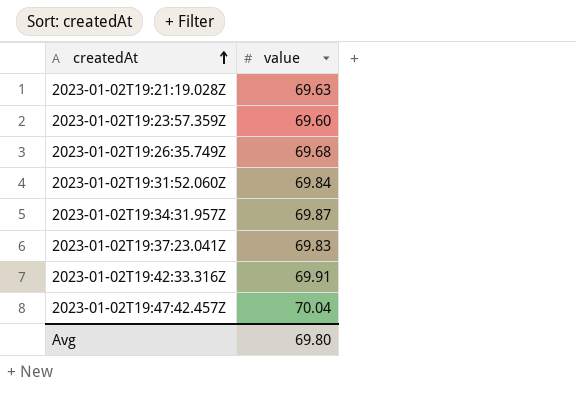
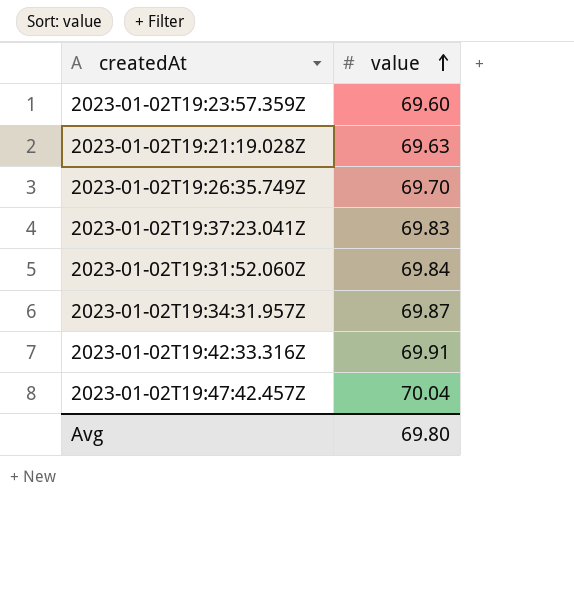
row order: createdAt ascending -> value ascending
2023-01-02T19:26:35.749Z | value: 69.68 -> 69.70

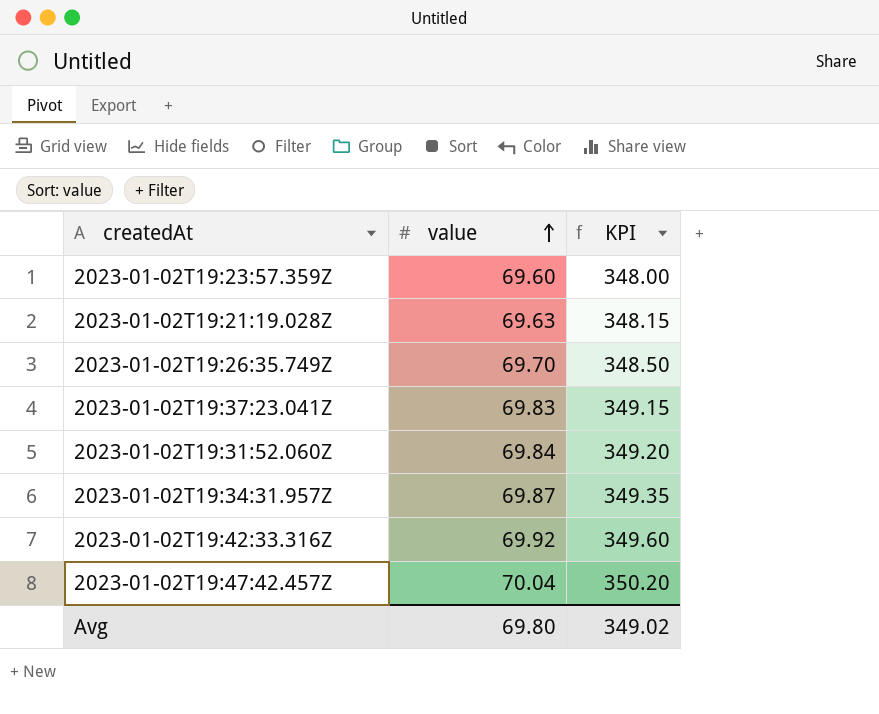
column KPI | formula: none -> [value] * 5
2023-01-02T19:42:33.316Z | value: 69.91 -> 69.92

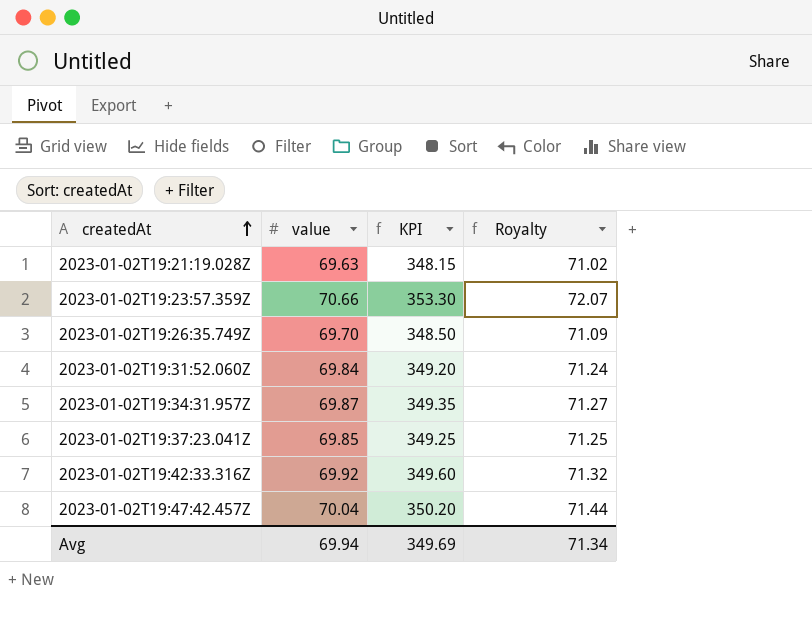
row order: value ascending -> createdAt ascending
column Royalty | formula: none -> [value] * 1.02
2023-01-02T19:23:57.359Z | value: 69.60 -> 70.66
2023-01-02T19:23:57.359Z | KPI: 348.00 -> 353.30
2023-01-02T19:37:23.041Z | value: 69.83 -> 69.85
2023-01-02T19:37:23.041Z | KPI: 349.15 -> 349.25
Avg | value: 69.80 -> 69.94
Avg | KPI: 349.02 -> 349.69

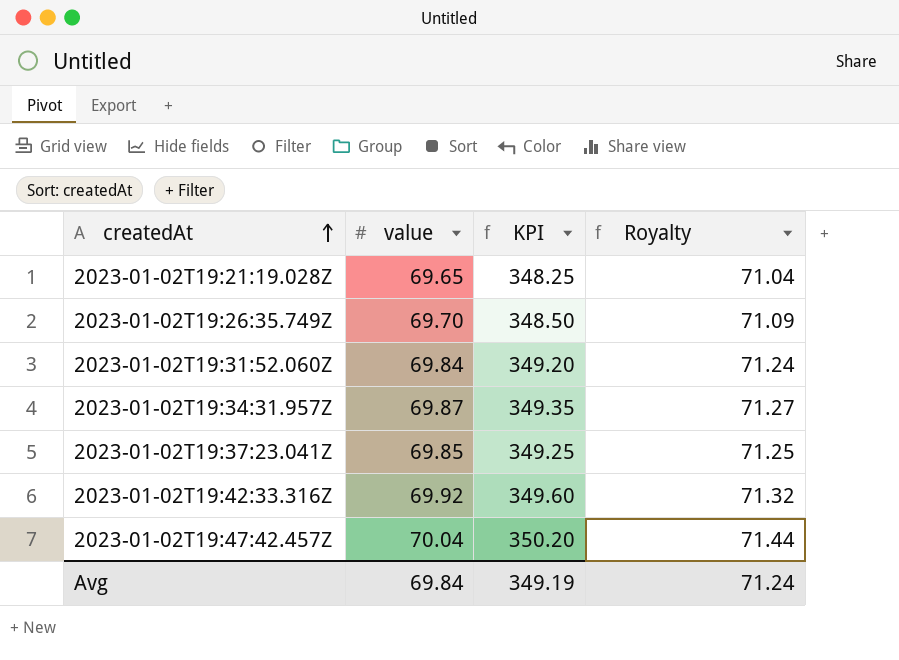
row 2023-01-02T19:23:57.359Z: 70.66 | 353.30 | 72.07 -> none
2023-01-02T19:21:19.028Z | value: 69.63 -> 69.65
2023-01-02T19:21:19.028Z | KPI: 348.15 -> 348.25
2023-01-02T19:21:19.028Z | Royalty: 71.02 -> 71.04
Avg | value: 69.94 -> 69.84
Avg | KPI: 349.69 -> 349.19
Avg | Royalty: 71.34 -> 71.24

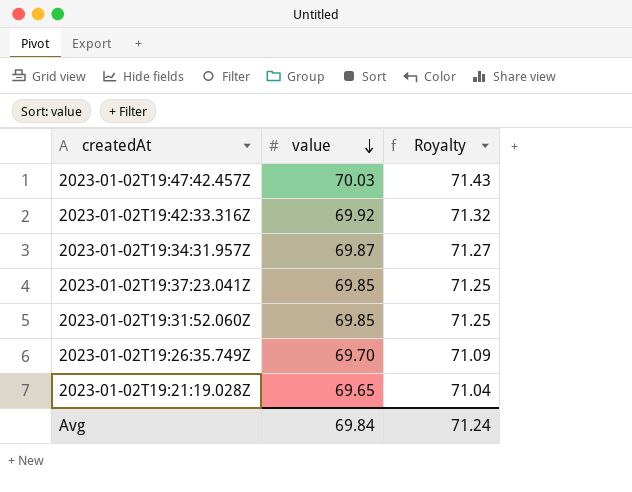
row order: createdAt ascending -> value descending
column KPI | formula: [value] * 5 -> none
2023-01-02T19:47:42.457Z | value: 70.04 -> 70.03
2023-01-02T19:47:42.457Z | Royalty: 71.44 -> 71.43
2023-01-02T19:31:52.060Z | value: 69.84 -> 69.85
2023-01-02T19:31:52.060Z | Royalty: 71.24 -> 71.25

